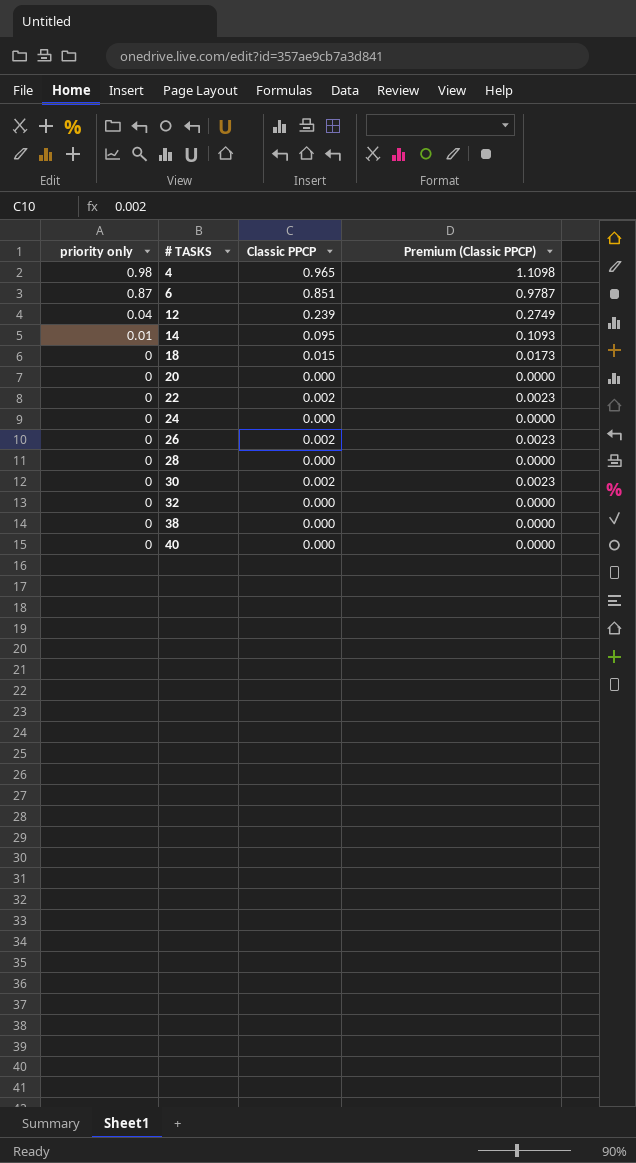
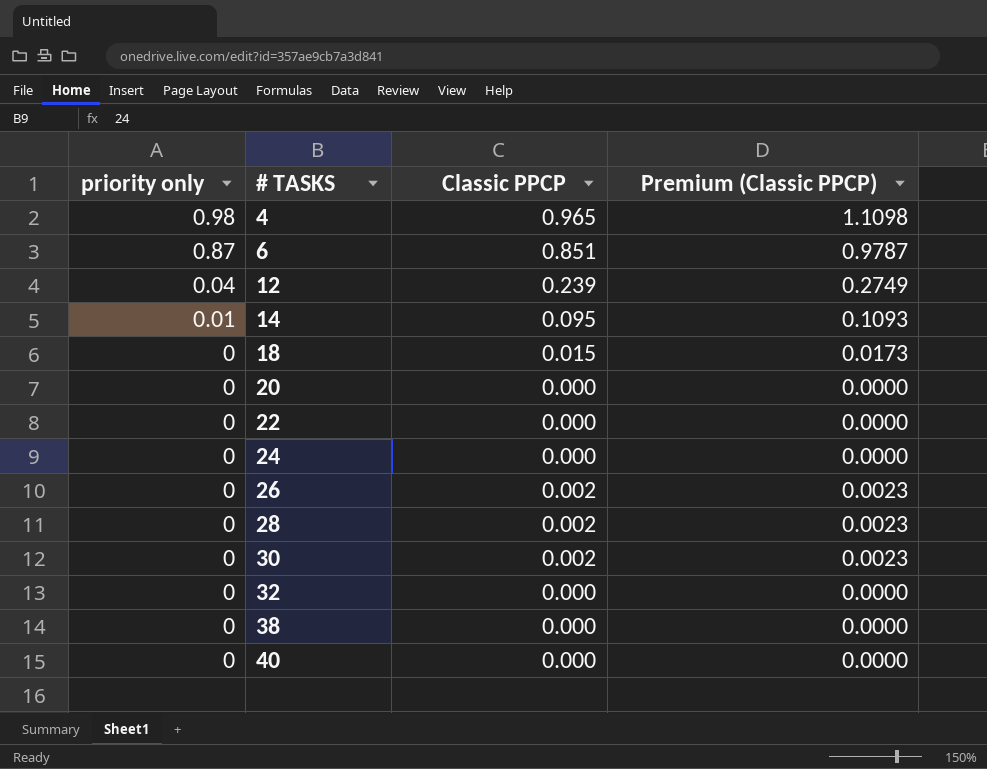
22 | Classic PPCP: 0.002 -> 0.000
22 | Premium (Classic PPCP): 0.0023 -> 0.0000
28 | Classic PPCP: 0.000 -> 0.002
28 | Premium (Classic PPCP): 0.0000 -> 0.0023

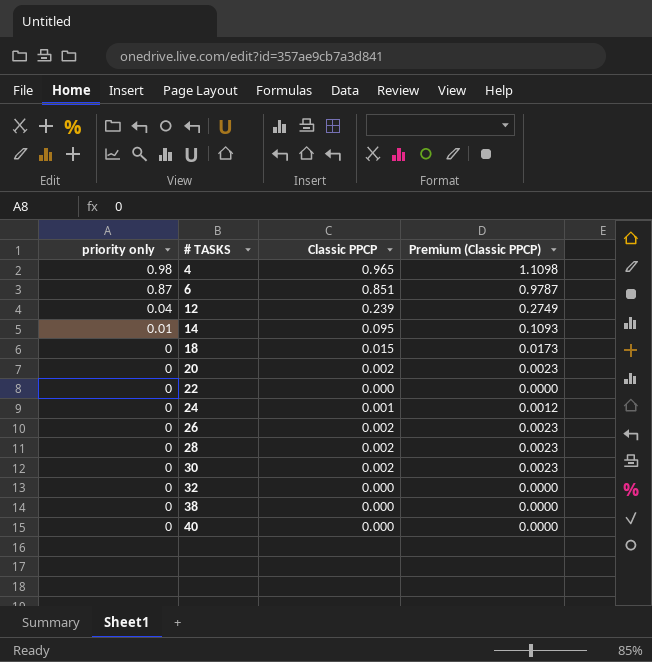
20 | Classic PPCP: 0.000 -> 0.002
20 | Premium (Classic PPCP): 0.0000 -> 0.0023
24 | Classic PPCP: 0.000 -> 0.001
24 | Premium (Classic PPCP): 0.0000 -> 0.0012

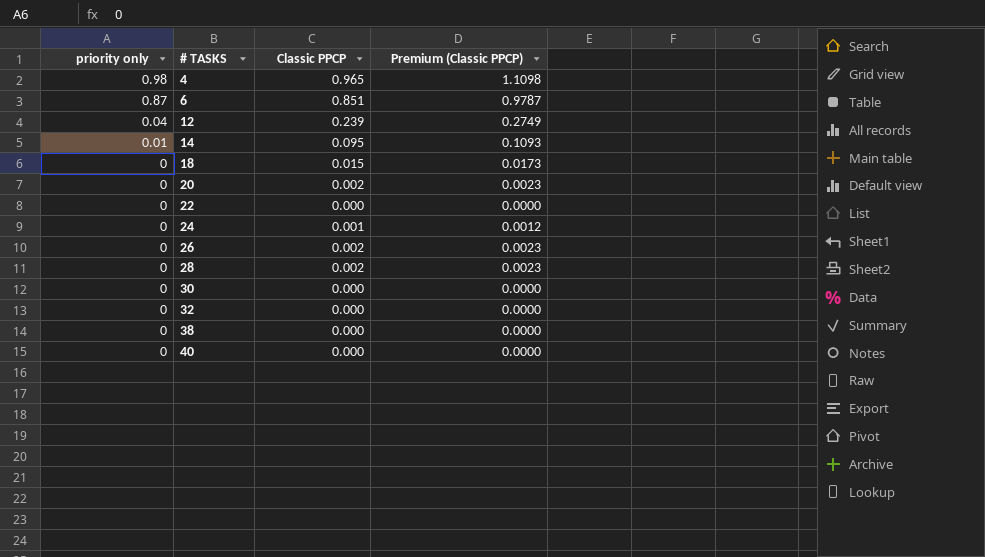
30 | Classic PPCP: 0.002 -> 0.000
30 | Premium (Classic PPCP): 0.0023 -> 0.0000

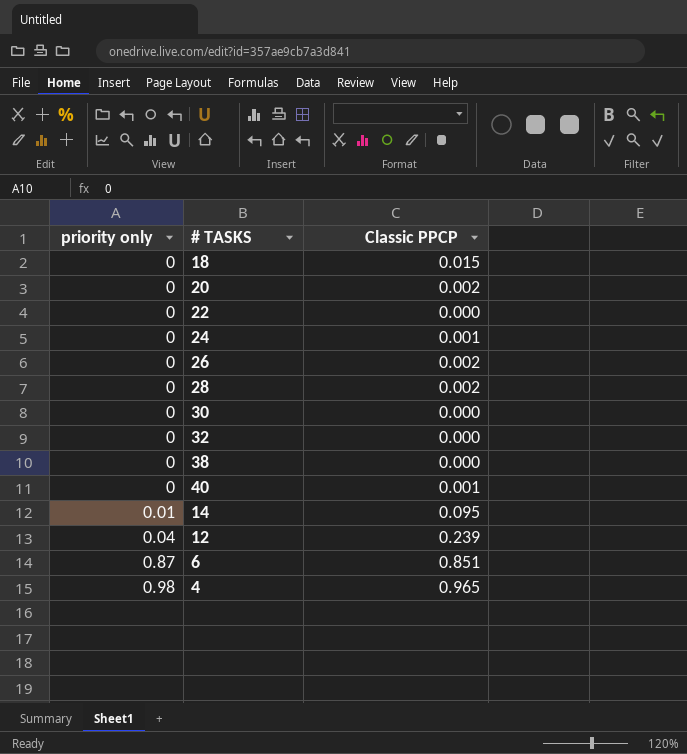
row order: priority only descending -> priority only ascending
column Premium (Classic PPCP) | formula: [Classic PPCP] * 1.15 -> none
40 | Classic PPCP: 0.000 -> 0.001

